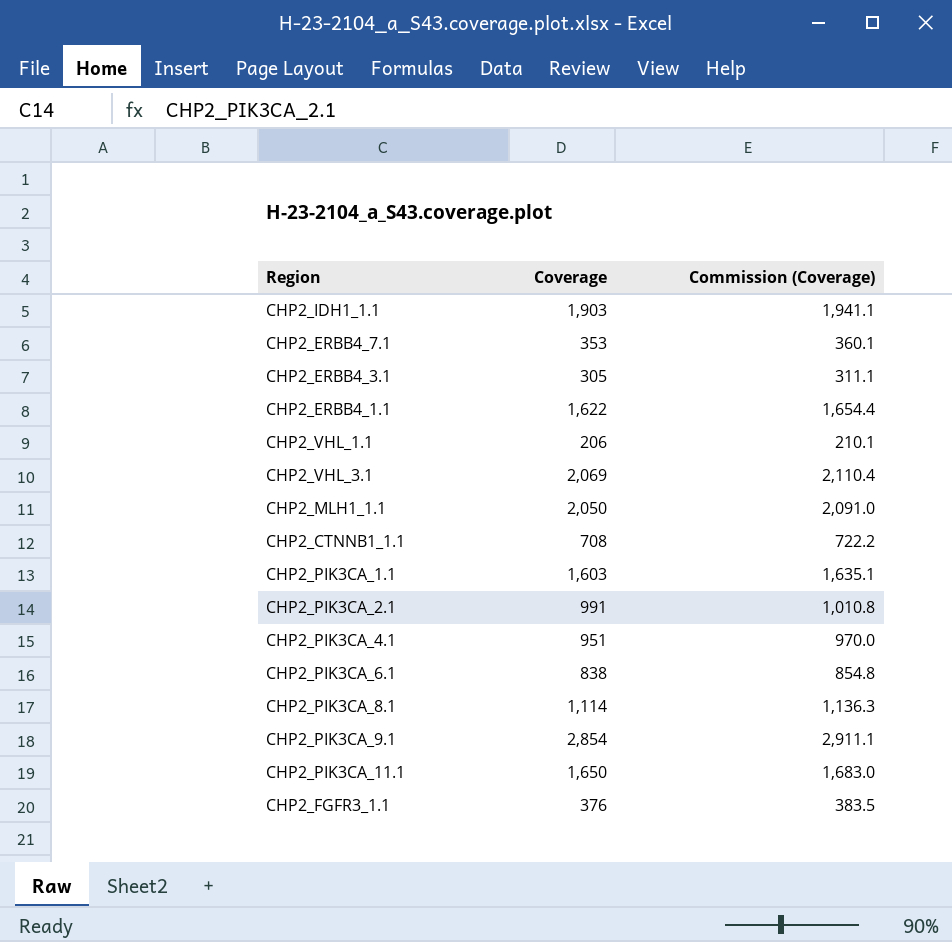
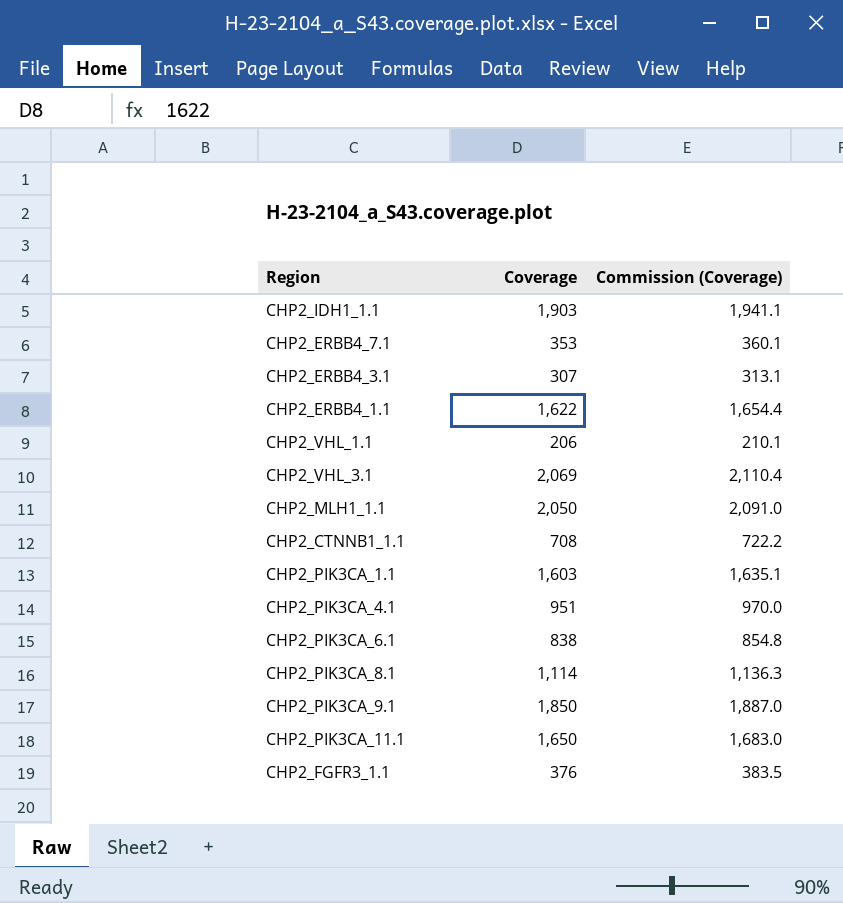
row CHP2_PIK3CA_2.1: 991 | 1,010.8 -> none
CHP2_ERBB4_3.1 | Coverage: 305 -> 307
CHP2_ERBB4_3.1 | Commission (Coverage): 311.1 -> 313.1
CHP2_PIK3CA_9.1 | Coverage: 2,854 -> 1,850
CHP2_PIK3CA_9.1 | Commission (Coverage): 2,911.1 -> 1,887.0

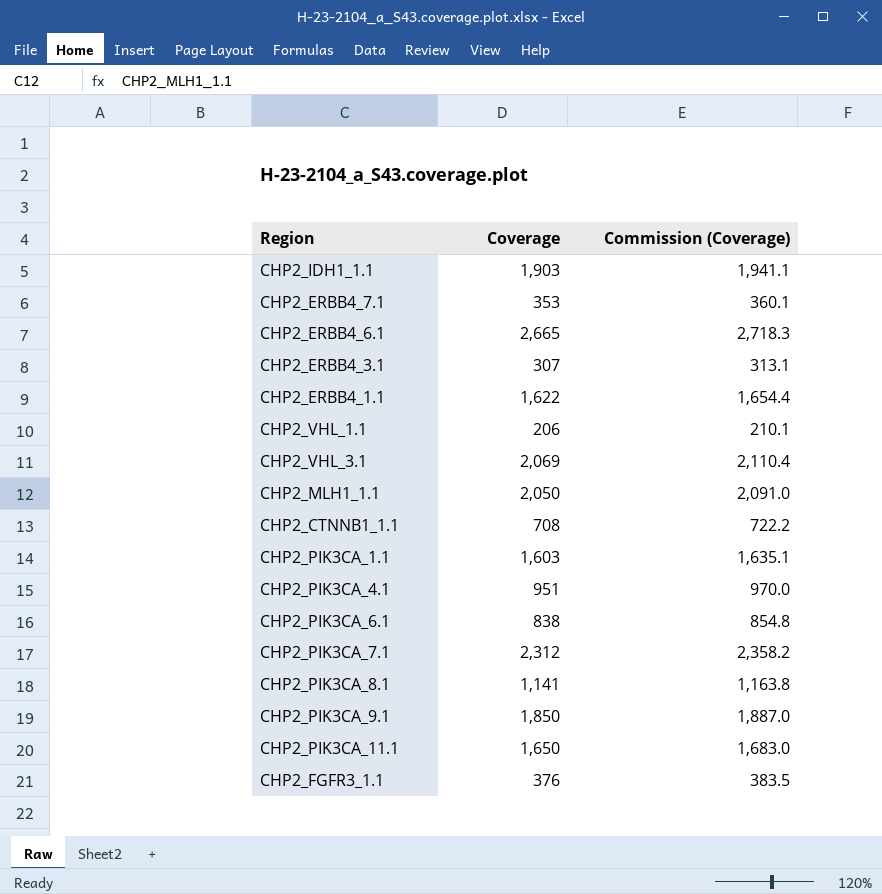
row CHP2_ERBB4_6.1: none -> 2,665 | 2,718.3
row CHP2_PIK3CA_7.1: none -> 2,312 | 2,358.2
CHP2_PIK3CA_8.1 | Coverage: 1,114 -> 1,141
CHP2_PIK3CA_8.1 | Commission (Coverage): 1,136.3 -> 1,163.8

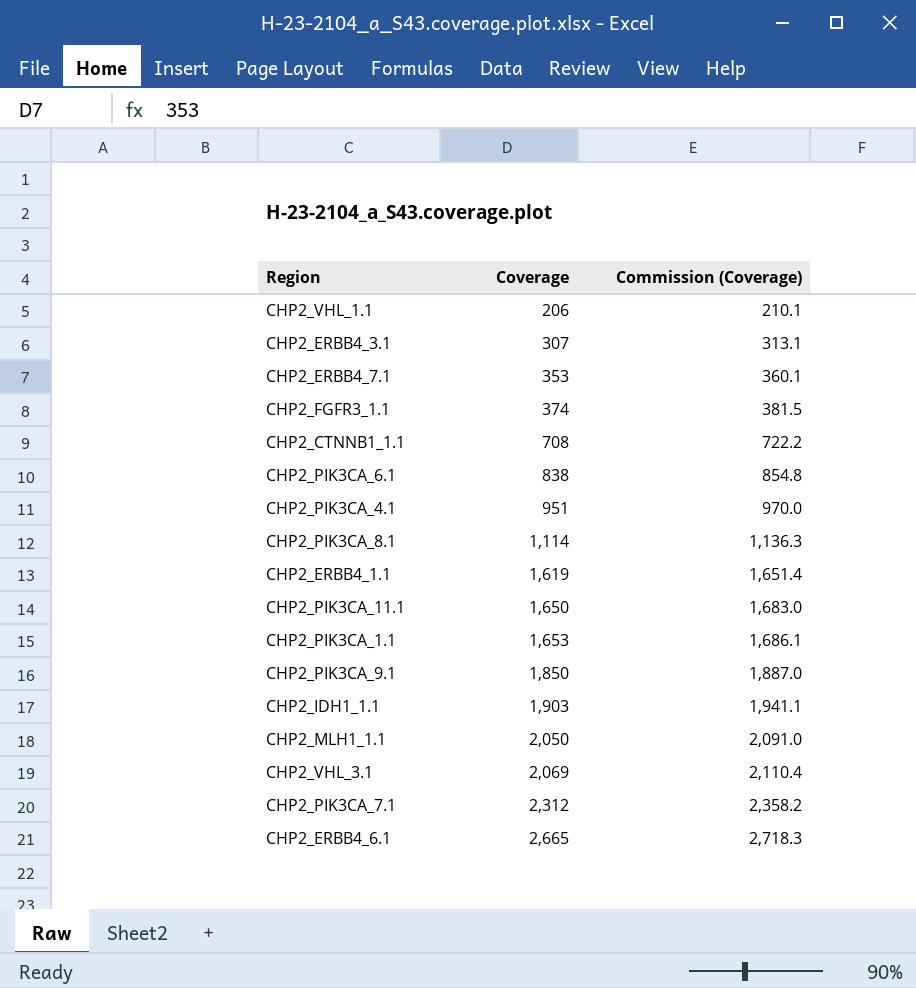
row order: none -> Coverage ascending
CHP2_FGFR3_1.1 | Coverage: 376 -> 374
CHP2_FGFR3_1.1 | Commission (Coverage): 383.5 -> 381.5
CHP2_PIK3CA_8.1 | Coverage: 1,141 -> 1,114
CHP2_PIK3CA_8.1 | Commission (Coverage): 1,163.8 -> 1,136.3
CHP2_ERBB4_1.1 | Coverage: 1,622 -> 1,619
CHP2_ERBB4_1.1 | Commission (Coverage): 1,654.4 -> 1,651.4
CHP2_PIK3CA_1.1 | Coverage: 1,603 -> 1,653
CHP2_PIK3CA_1.1 | Commission (Coverage): 1,635.1 -> 1,686.1

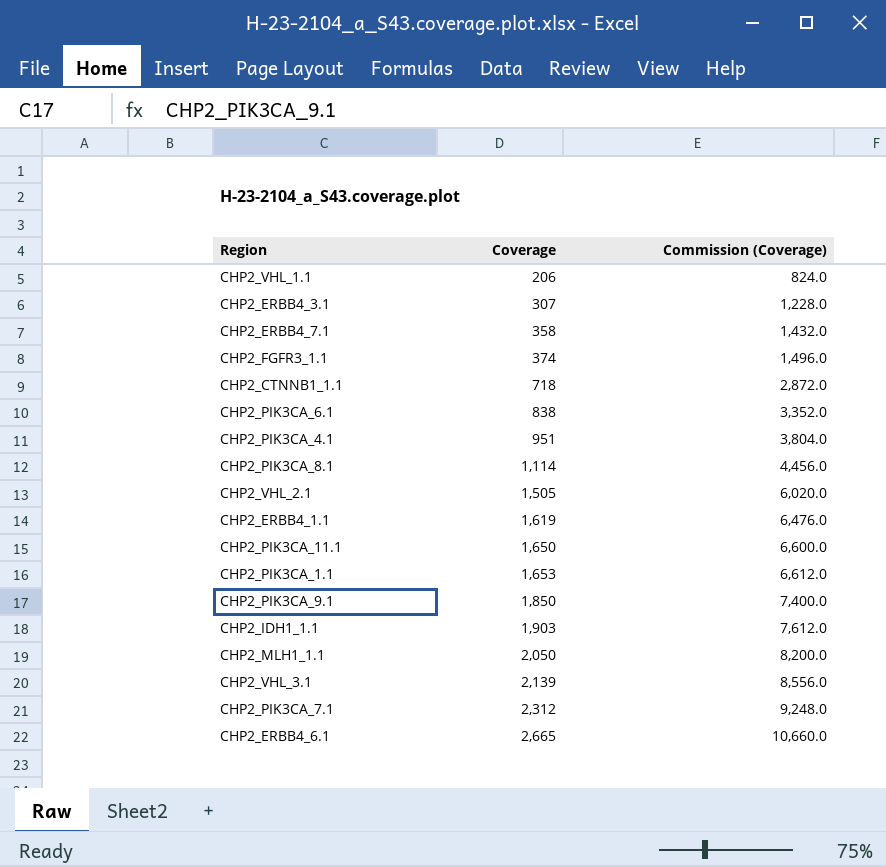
column Commission (Coverage) | formula: [Coverage] * 1.02 -> [Coverage] * 4
CHP2_ERBB4_7.1 | Coverage: 353 -> 358
CHP2_CTNNB1_1.1 | Coverage: 708 -> 718
row CHP2_VHL_2.1: none -> 1,505 | 6,020.0
CHP2_VHL_3.1 | Coverage: 2,069 -> 2,139

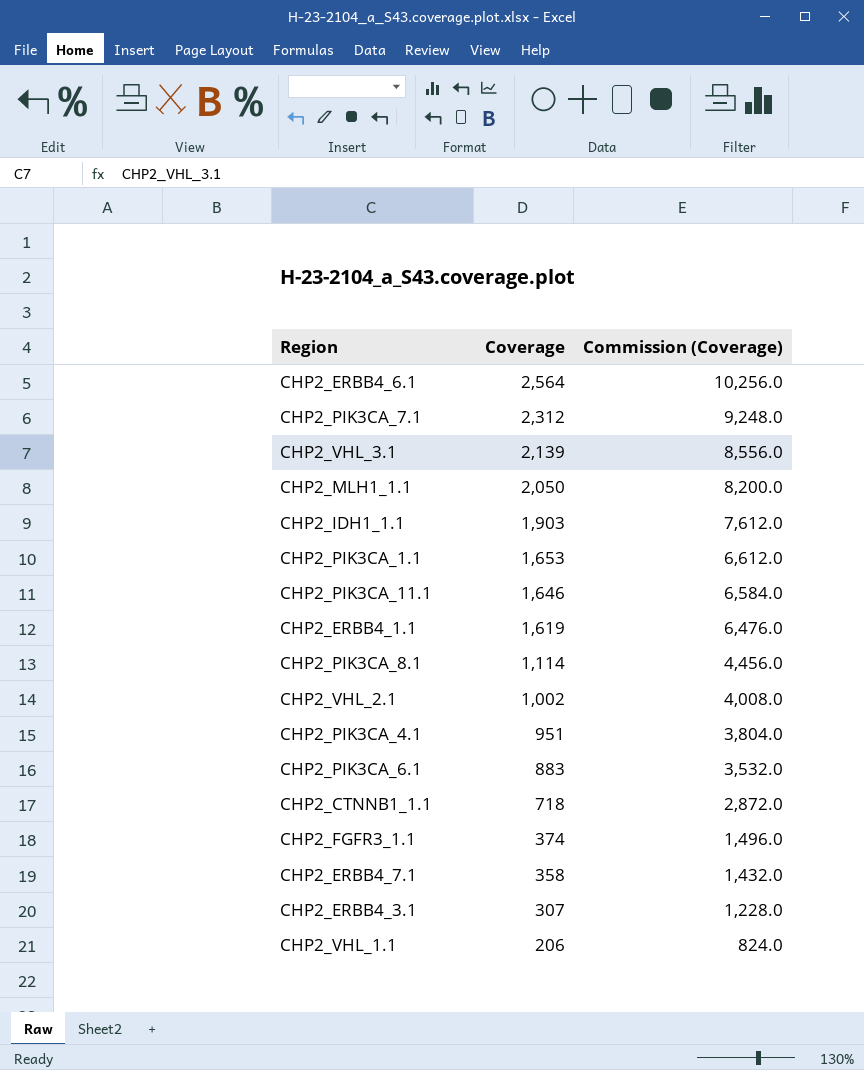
row order: Coverage ascending -> Coverage descending
row CHP2_PIK3CA_9.1: 1,850 | 7,400.0 -> none
CHP2_ERBB4_6.1 | Coverage: 2,665 -> 2,564
CHP2_ERBB4_6.1 | Commission (Coverage): 10,660.0 -> 10,256.0
CHP2_PIK3CA_11.1 | Coverage: 1,650 -> 1,646
CHP2_PIK3CA_11.1 | Commission (Coverage): 6,600.0 -> 6,584.0
CHP2_VHL_2.1 | Coverage: 1,505 -> 1,002
CHP2_VHL_2.1 | Commission (Coverage): 6,020.0 -> 4,008.0
CHP2_PIK3CA_6.1 | Coverage: 838 -> 883
CHP2_PIK3CA_6.1 | Commission (Coverage): 3,352.0 -> 3,532.0

